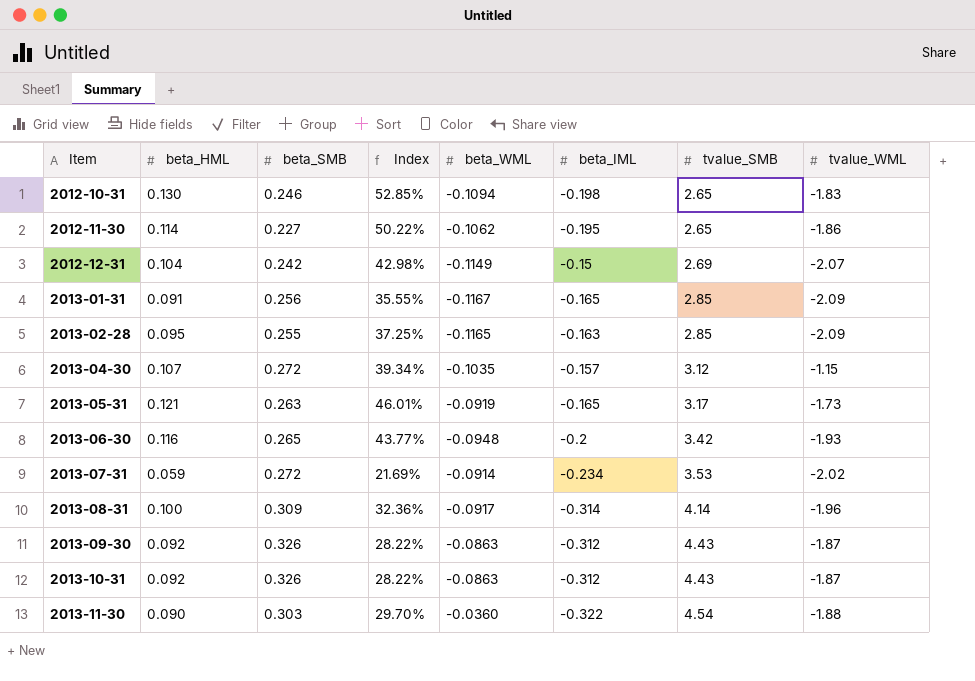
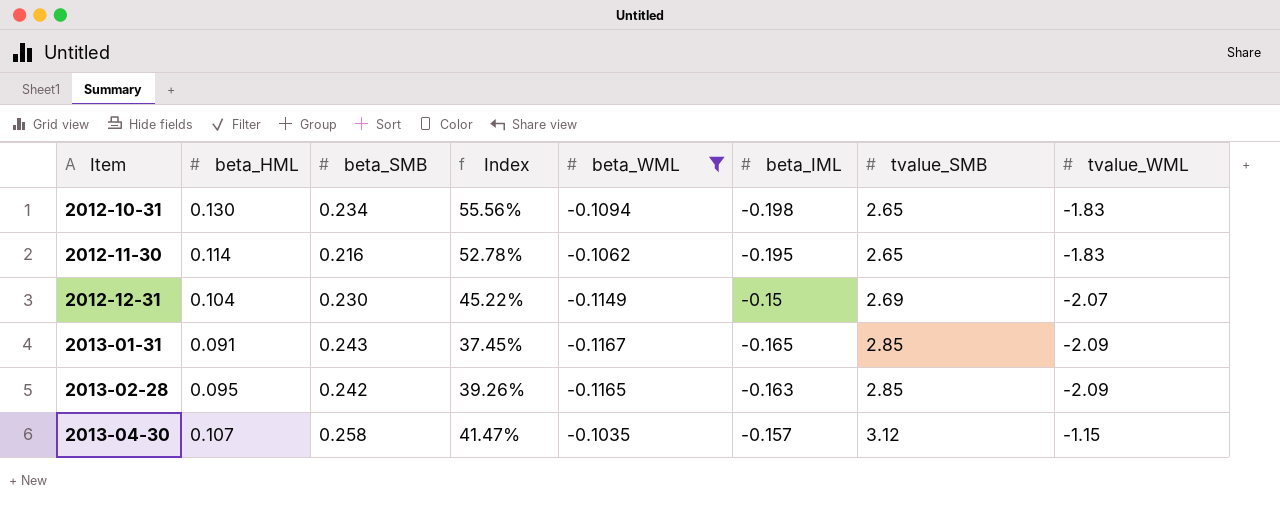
filter: none -> beta_WML <= -0.1035
2012-10-31 | beta_SMB: 0.246 -> 0.234
2012-10-31 | Index: 52.85% -> 55.56%
2012-11-30 | beta_SMB: 0.227 -> 0.216
2012-11-30 | Index: 50.22% -> 52.78%
2012-11-30 | tvalue_WML: -1.86 -> -1.83
2012-12-31 | beta_SMB: 0.242 -> 0.230
2012-12-31 | Index: 42.98% -> 45.22%
2013-01-31 | beta_SMB: 0.256 -> 0.243
2013-01-31 | Index: 35.55% -> 37.45%
2013-02-28 | beta_SMB: 0.255 -> 0.242
2013-02-28 | Index: 37.25% -> 39.26%
2013-04-30 | beta_SMB: 0.272 -> 0.258
2013-04-30 | Index: 39.34% -> 41.47%

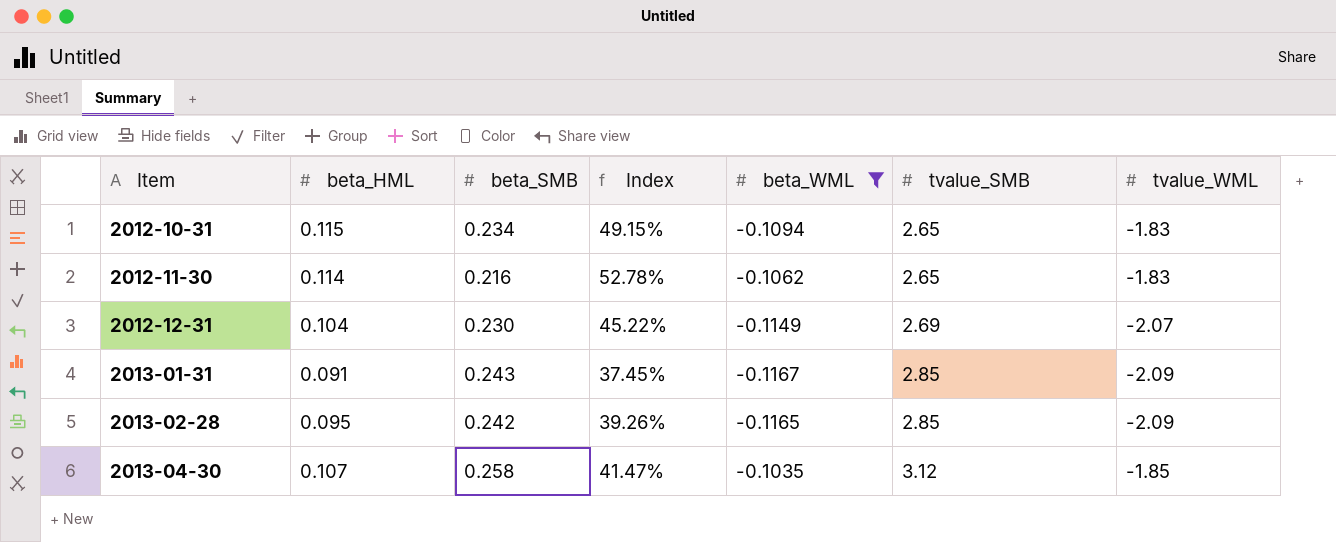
column beta_IML | position: 6 -> none
2012-10-31 | beta_HML: 0.130 -> 0.115
2012-10-31 | Index: 55.56% -> 49.15%
2013-04-30 | tvalue_WML: -1.15 -> -1.85

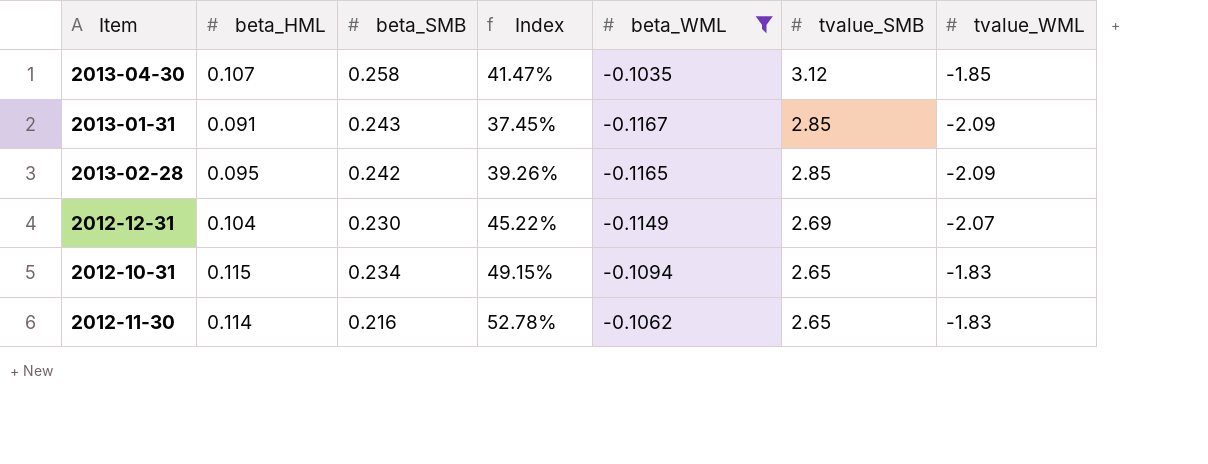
row order: Item ascending -> tvalue_SMB descending

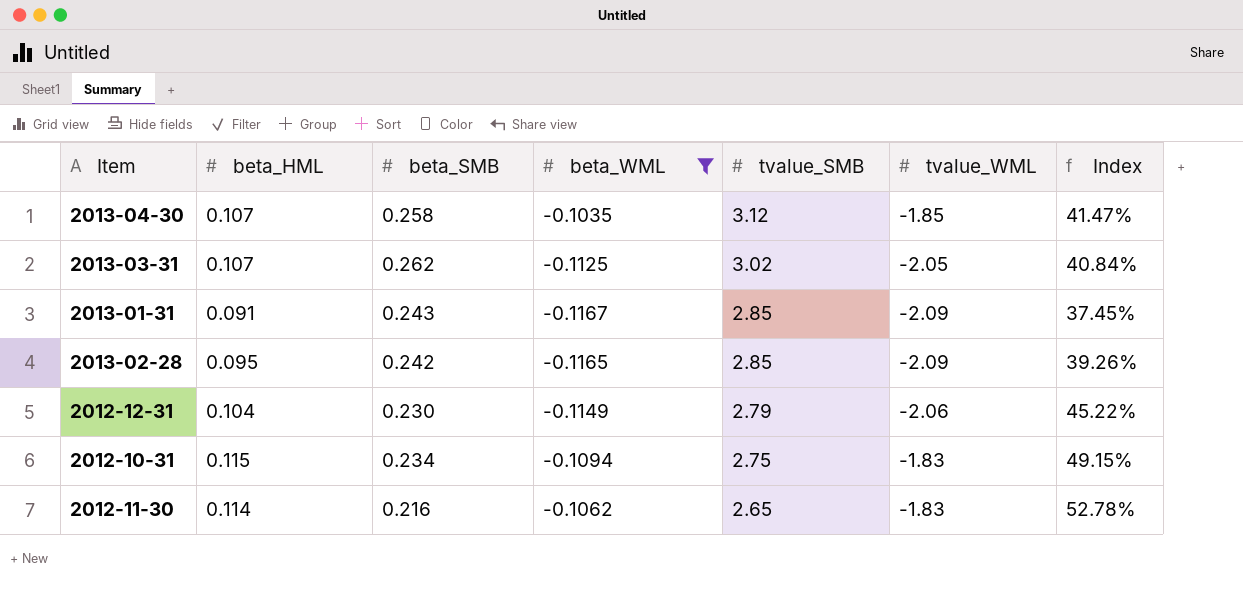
column Index | position: 4 -> 7
row 2013-03-31: none -> 0.107 | 0.262 | -0.1125 | 3.02 | -2.05 | 40.84%
2012-12-31 | tvalue_SMB: 2.69 -> 2.79
2012-12-31 | tvalue_WML: -2.07 -> -2.06
2012-10-31 | tvalue_SMB: 2.65 -> 2.75

